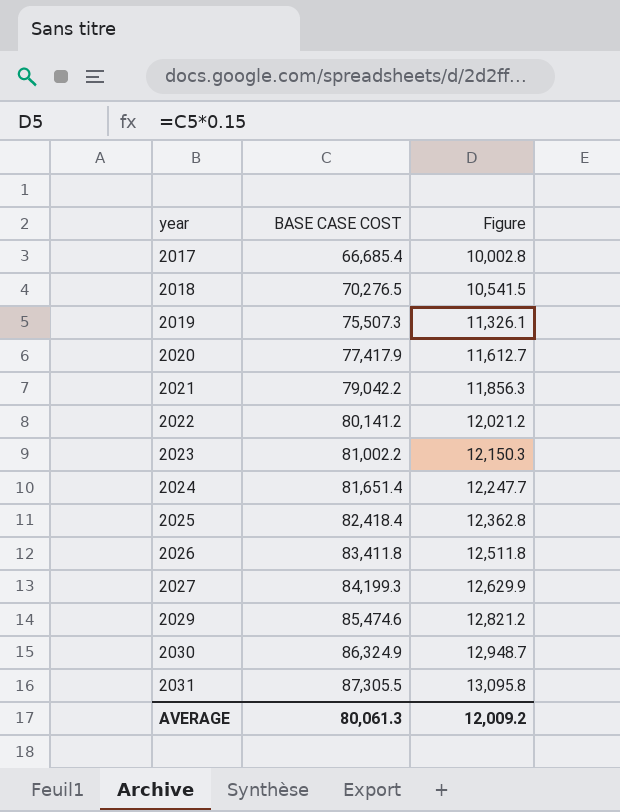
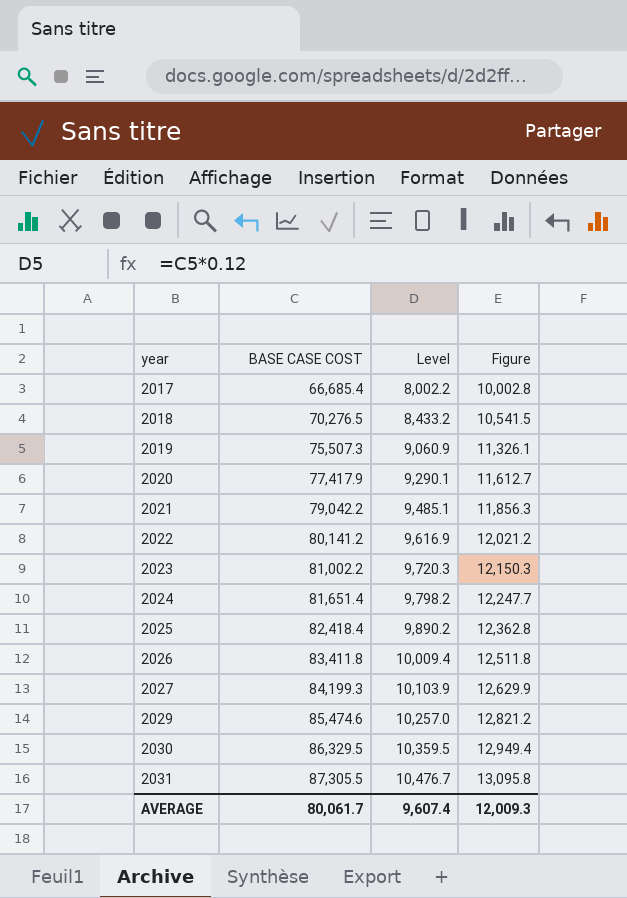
column Level | formula: none -> [BASE CASE COST] * 0.12
2030 | BASE CASE COST: 86,324.9 -> 86,329.5
2030 | Figure: 12,948.7 -> 12,949.4
AVERAGE | BASE CASE COST: 80,061.3 -> 80,061.7
AVERAGE | Figure: 12,009.2 -> 12,009.3

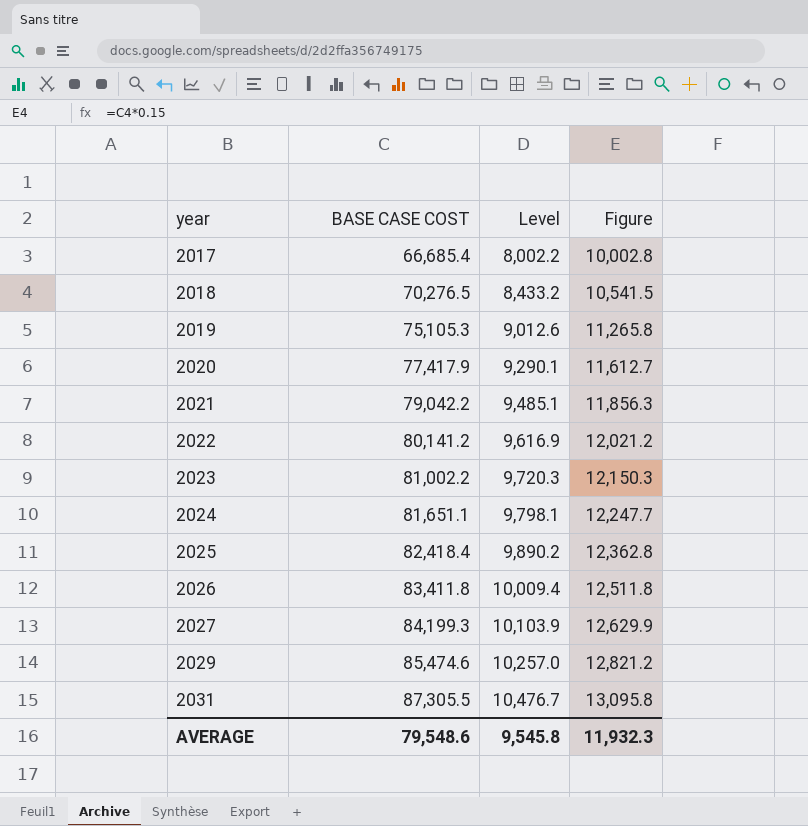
row 2030: 86,329.5 | 10,359.5 | 12,949.4 -> none
2019 | BASE CASE COST: 75,507.3 -> 75,105.3
2019 | Level: 9,060.9 -> 9,012.6
2019 | Figure: 11,326.1 -> 11,265.8
2024 | BASE CASE COST: 81,651.4 -> 81,651.1
2024 | Level: 9,798.2 -> 9,798.1
AVERAGE | BASE CASE COST: 80,061.7 -> 79,548.6
AVERAGE | Level: 9,607.4 -> 9,545.8
AVERAGE | Figure: 12,009.3 -> 11,932.3

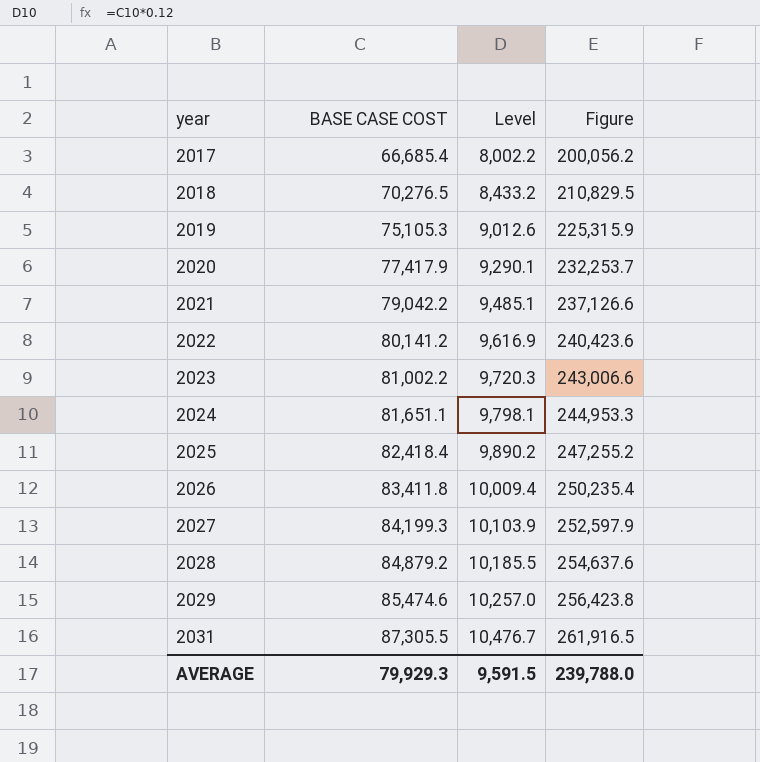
column Figure | formula: [BASE CASE COST] * 0.15 -> [BASE CASE COST] * 3
row 2028: none -> 84,879.2 | 10,185.5 | 254,637.6
AVERAGE | BASE CASE COST: 79,548.6 -> 79,929.3
AVERAGE | Level: 9,545.8 -> 9,591.5
AVERAGE | Figure: 11,932.3 -> 239,788.0

